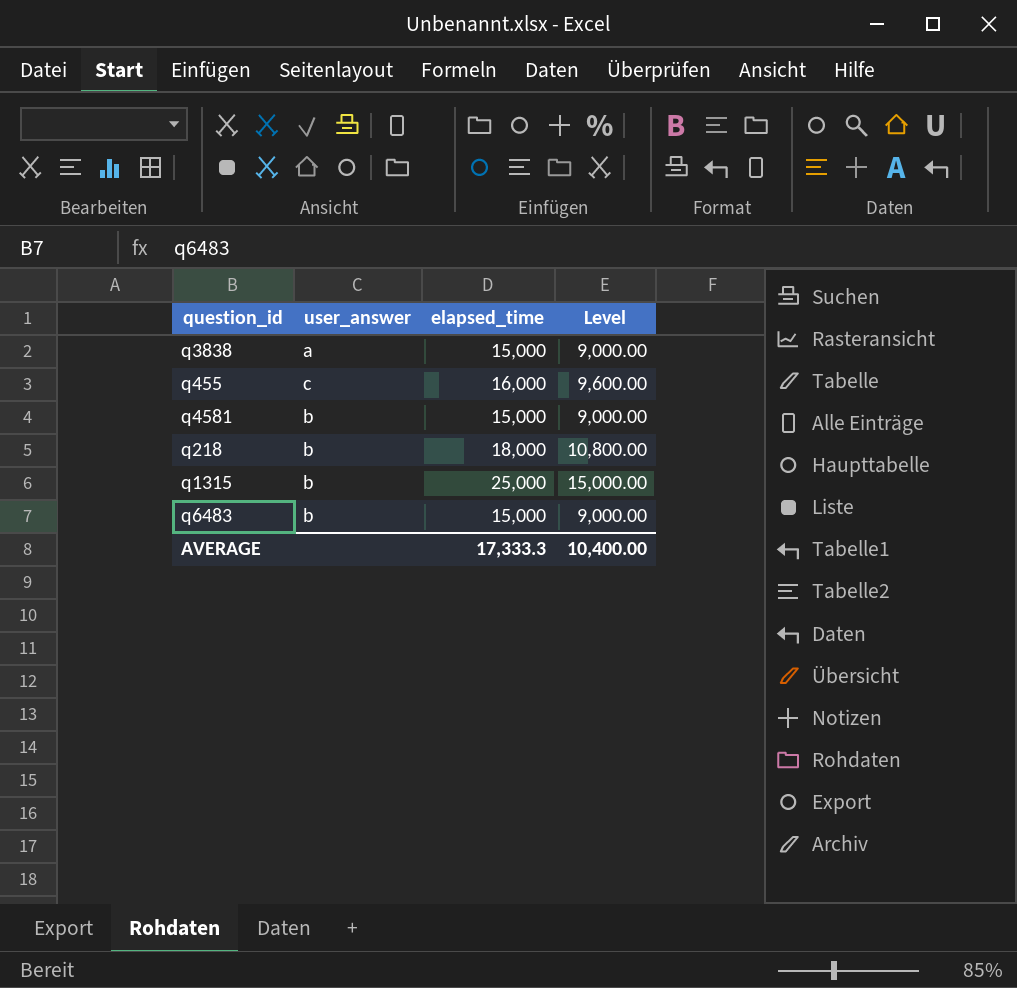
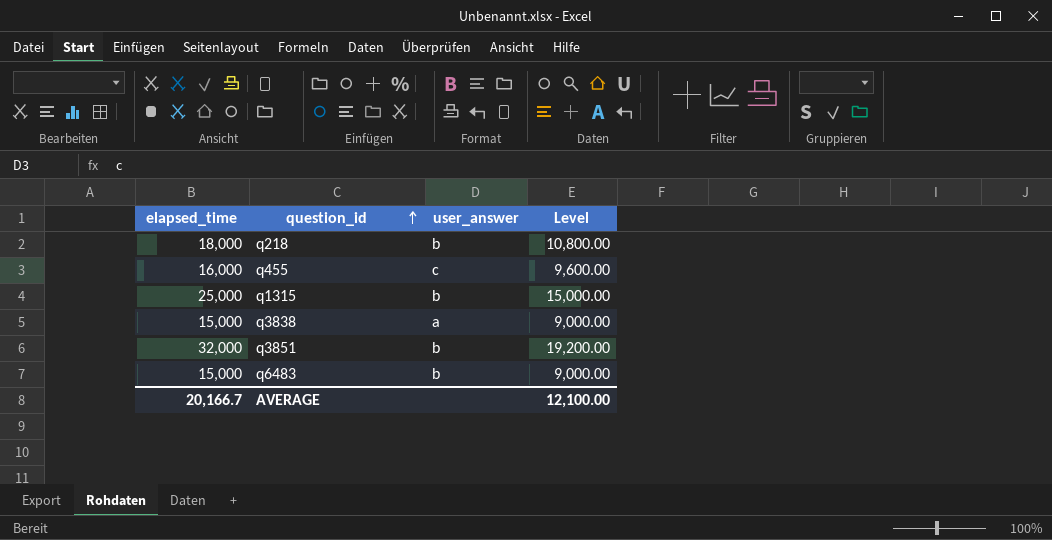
row order: none -> question_id ascending
column elapsed_time | position: 3 -> 1
row q4581: b | 15,000 | 9,000.00 -> none
row q3851: none -> 32,000 | b | 19,200.00
AVERAGE | elapsed_time: 17,333.3 -> 20,166.7
AVERAGE | Level: 10,400.00 -> 12,100.00

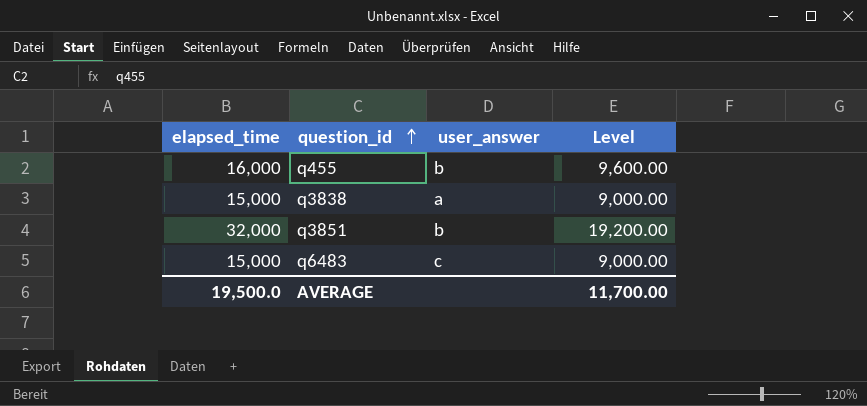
row q218: 18,000 | b | 10,800.00 -> none
row q1315: 25,000 | b | 15,000.00 -> none
q455 | user_answer: c -> b
q6483 | user_answer: b -> c
AVERAGE | elapsed_time: 20,166.7 -> 19,500.0
AVERAGE | Level: 12,100.00 -> 11,700.00

